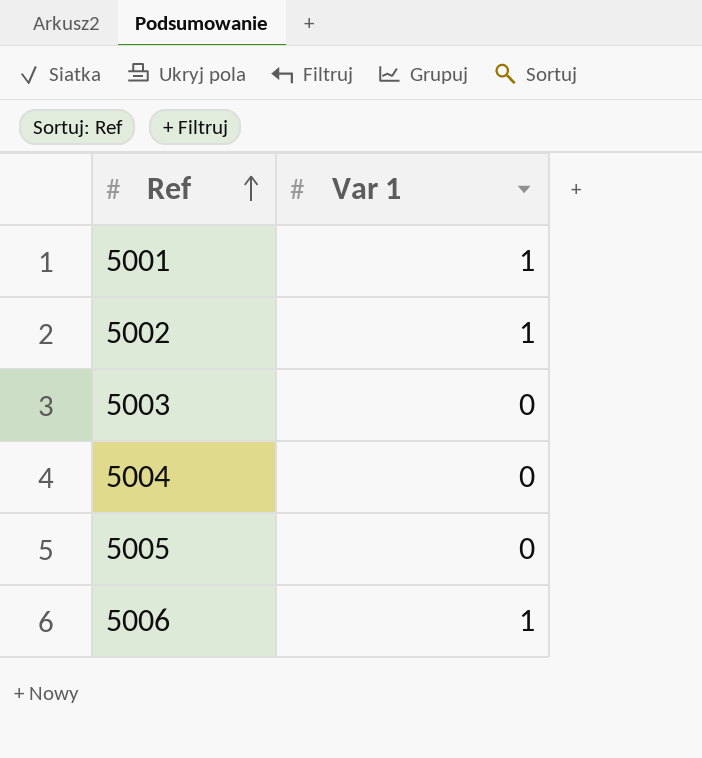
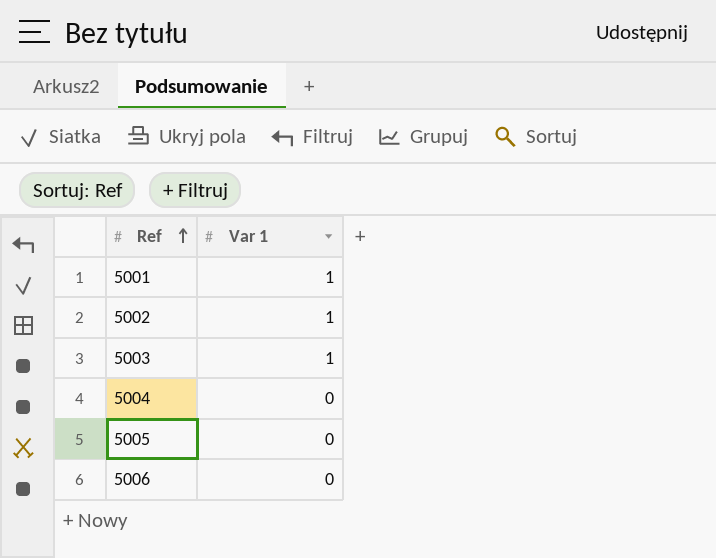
5003 | Var 1: 0 -> 1
5006 | Var 1: 1 -> 0

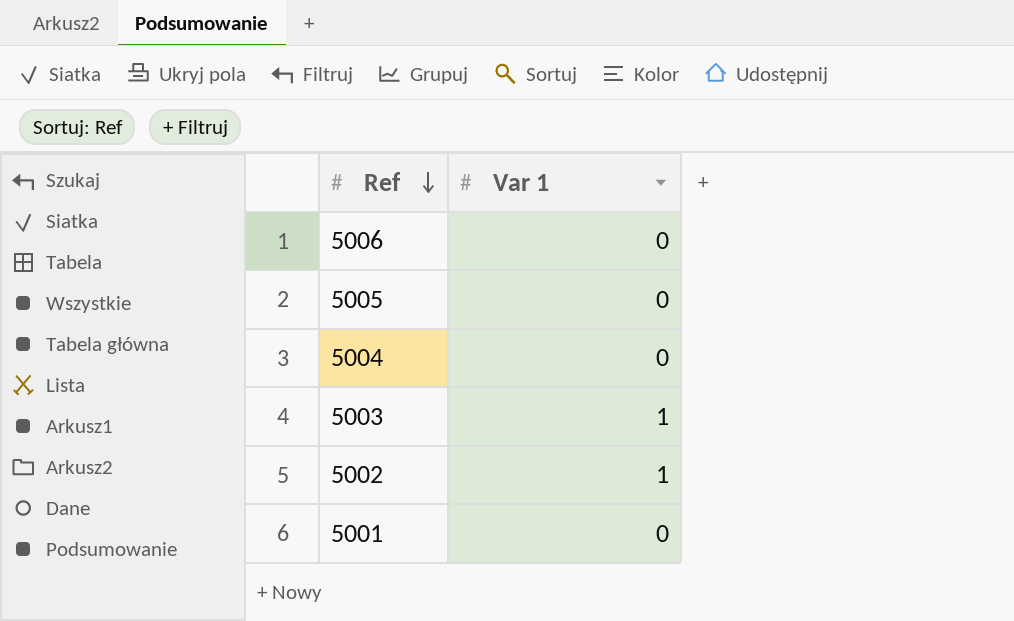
row order: Ref ascending -> Ref descending
5001 | Var 1: 1 -> 0

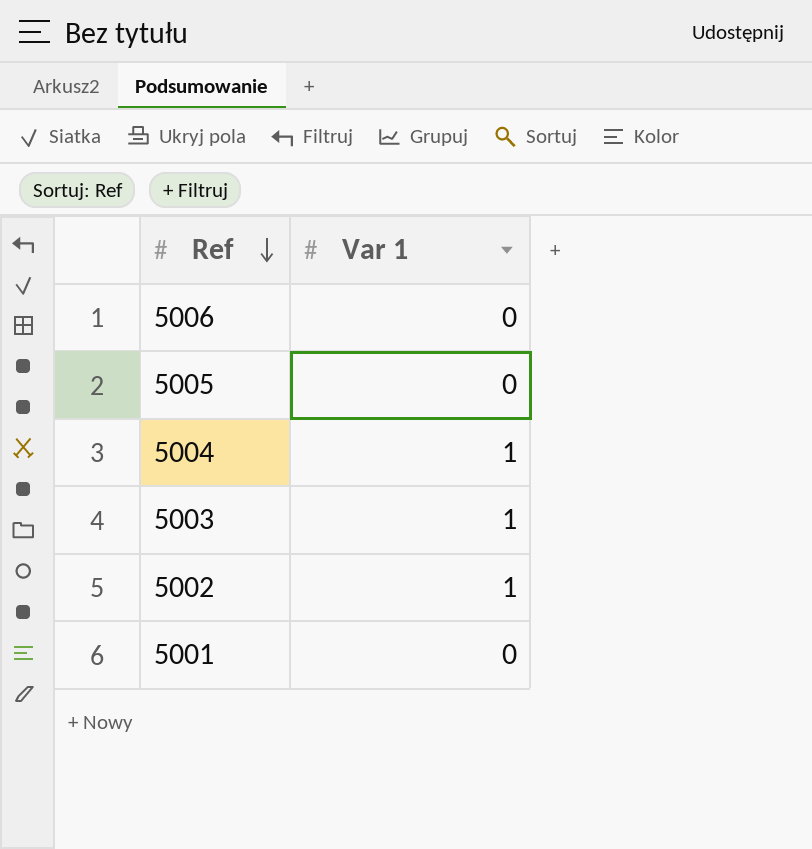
5004 | Var 1: 0 -> 1

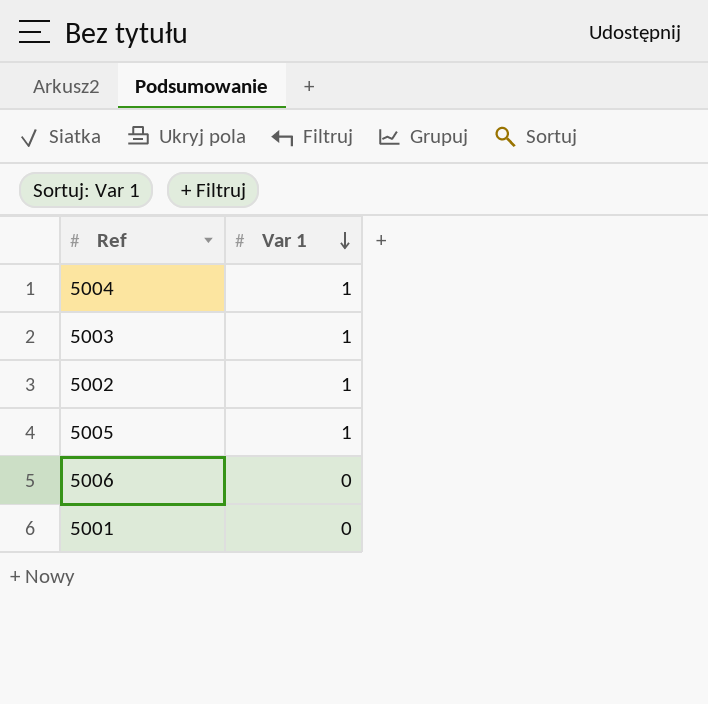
row order: Ref descending -> Var 1 descending
5005 | Var 1: 0 -> 1

